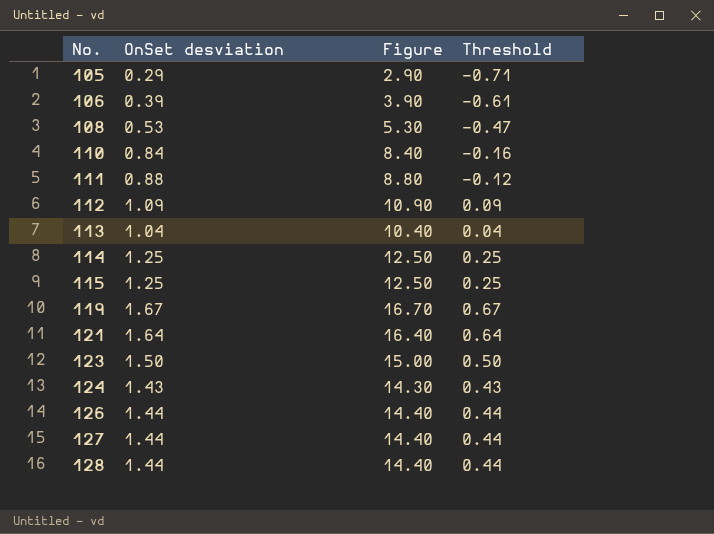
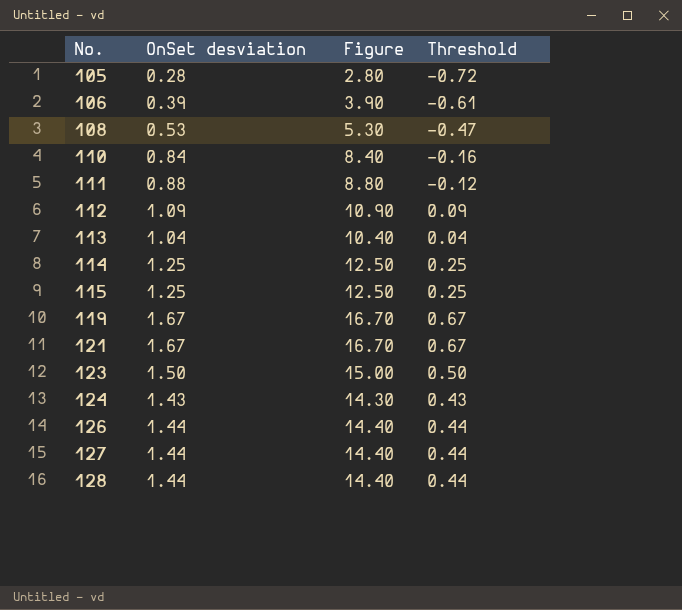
105 | OnSet desviation: 0.29 -> 0.28
105 | Figure: 2.90 -> 2.80
105 | Threshold: -0.71 -> -0.72
121 | OnSet desviation: 1.64 -> 1.67
121 | Figure: 16.40 -> 16.70
121 | Threshold: 0.64 -> 0.67

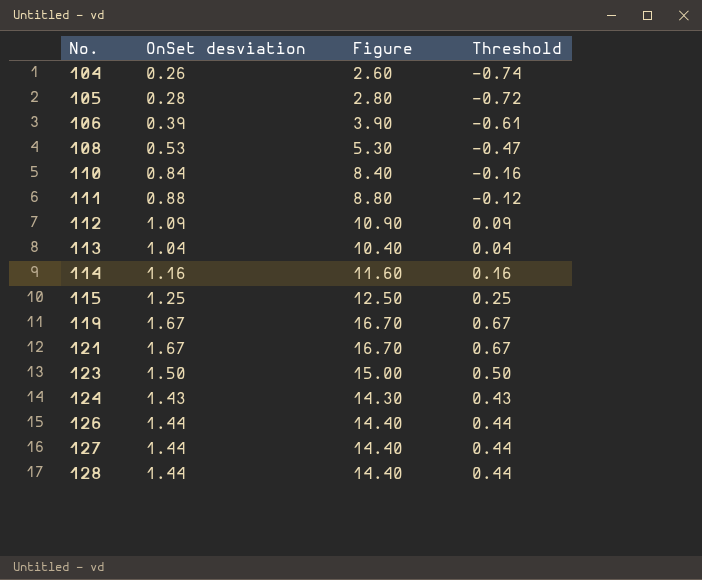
row 104: none -> 0.26 | 2.60 | -0.74
114 | OnSet desviation: 1.25 -> 1.16
114 | Figure: 12.50 -> 11.60
114 | Threshold: 0.25 -> 0.16

